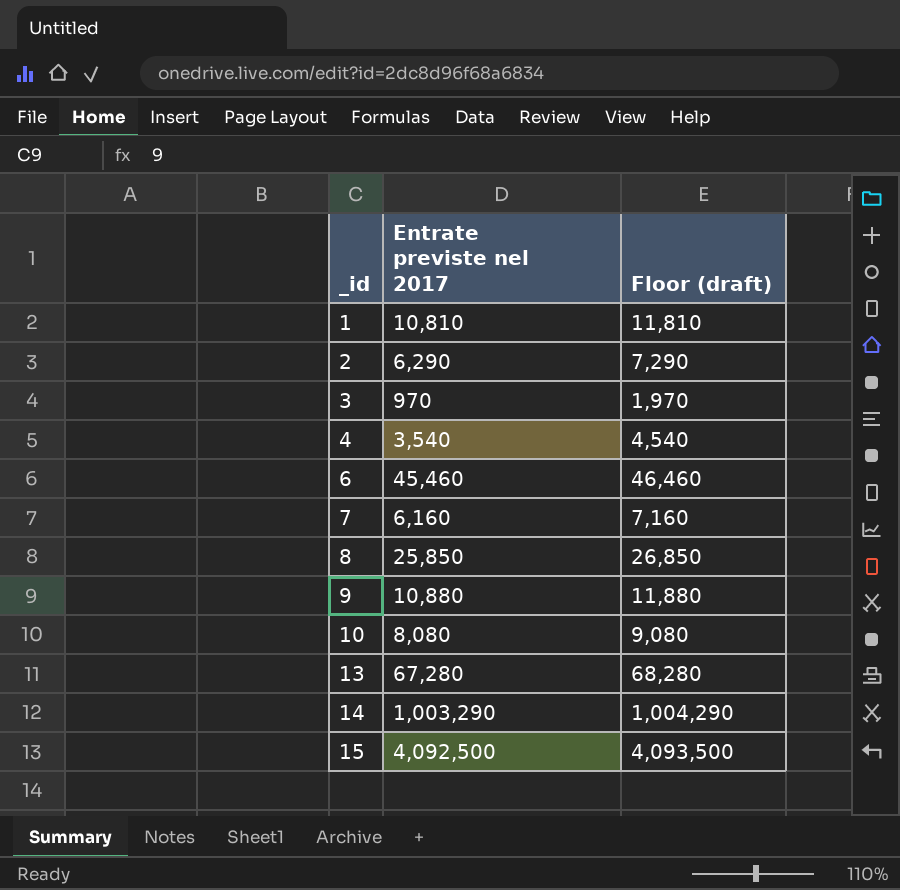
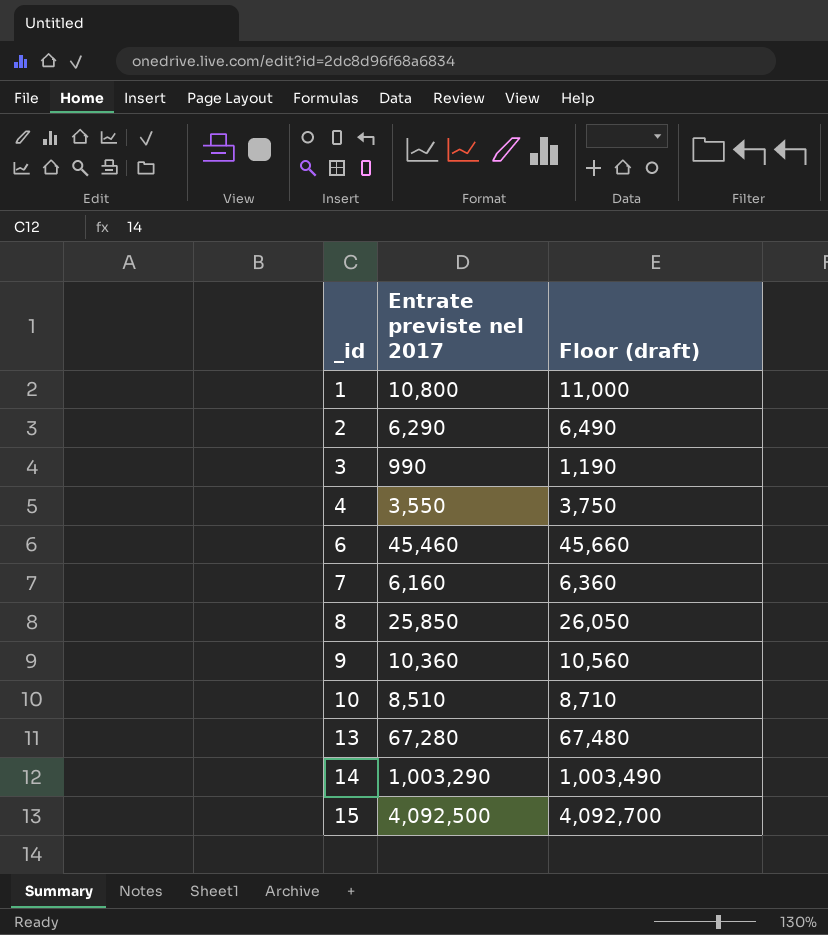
column Floor (draft) | formula: [Entrate previste nel 2017] + 1000 -> [Entrate previste nel 2017] + 200
1 | Entrate previste nel 2017: 10,810 -> 10,800
3 | Entrate previste nel 2017: 970 -> 990
4 | Entrate previste nel 2017: 3,540 -> 3,550
9 | Entrate previste nel 2017: 10,880 -> 10,360
10 | Entrate previste nel 2017: 8,080 -> 8,510

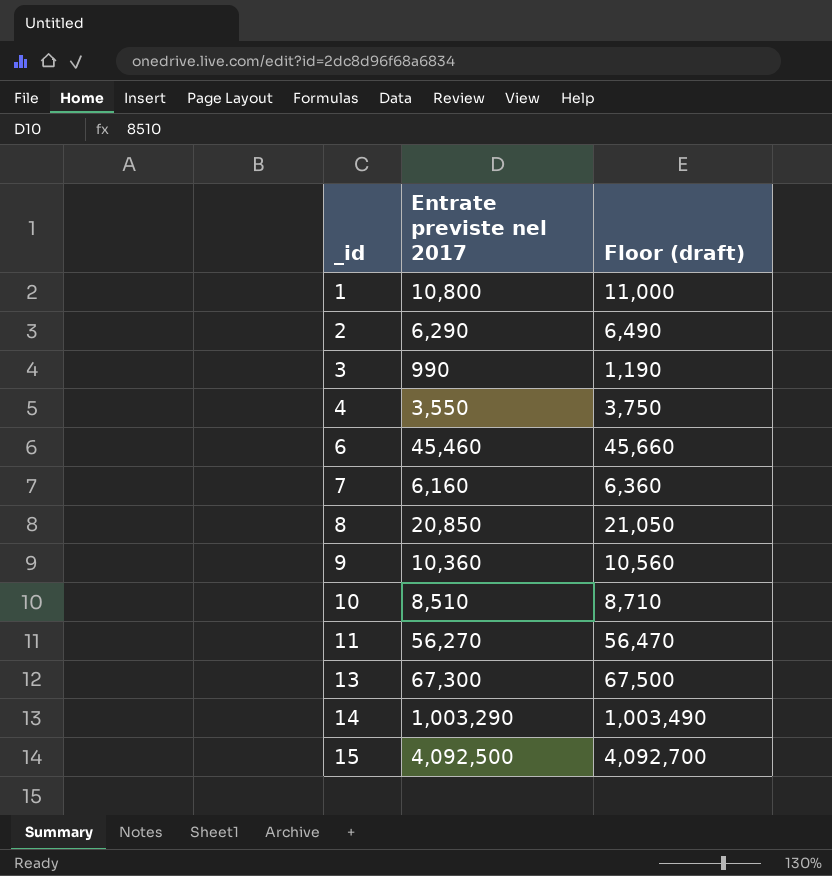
8 | Entrate previste nel 2017: 25,850 -> 20,850
8 | Floor (draft): 26,050 -> 21,050
row 11: none -> 56,270 | 56,470
13 | Entrate previste nel 2017: 67,280 -> 67,300
13 | Floor (draft): 67,480 -> 67,500

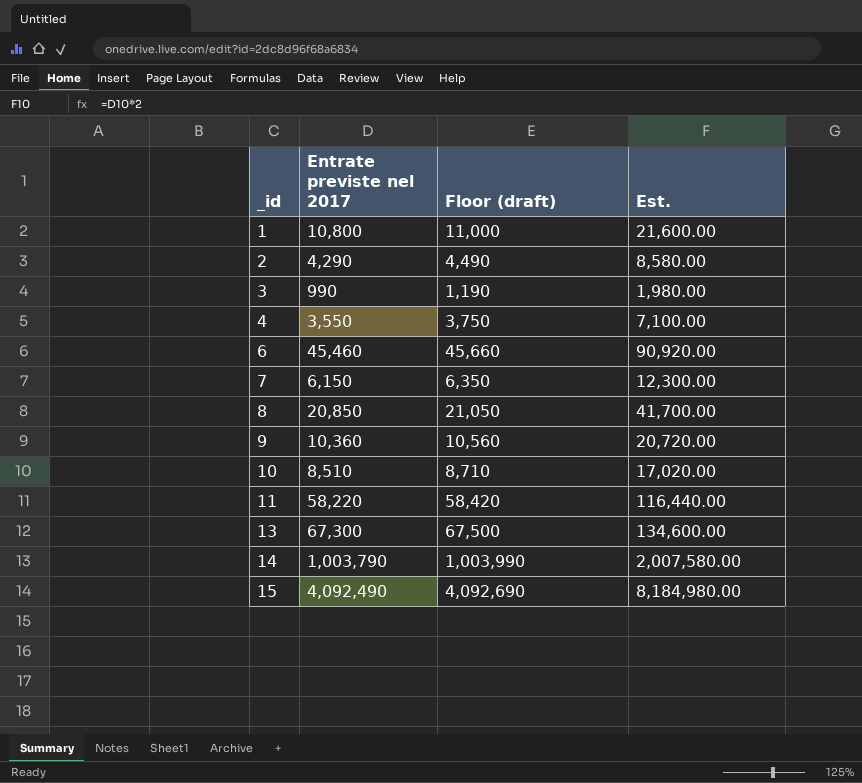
column Est. | formula: none -> [Entrate previste nel 2017] * 2
2 | Entrate previste nel 2017: 6,290 -> 4,290
2 | Floor (draft): 6,490 -> 4,490
7 | Entrate previste nel 2017: 6,160 -> 6,150
7 | Floor (draft): 6,360 -> 6,350
11 | Entrate previste nel 2017: 56,270 -> 58,220
11 | Floor (draft): 56,470 -> 58,420
14 | Entrate previste nel 2017: 1,003,290 -> 1,003,790
14 | Floor (draft): 1,003,490 -> 1,003,990
15 | Entrate previste nel 2017: 4,092,500 -> 4,092,490
15 | Floor (draft): 4,092,700 -> 4,092,690

